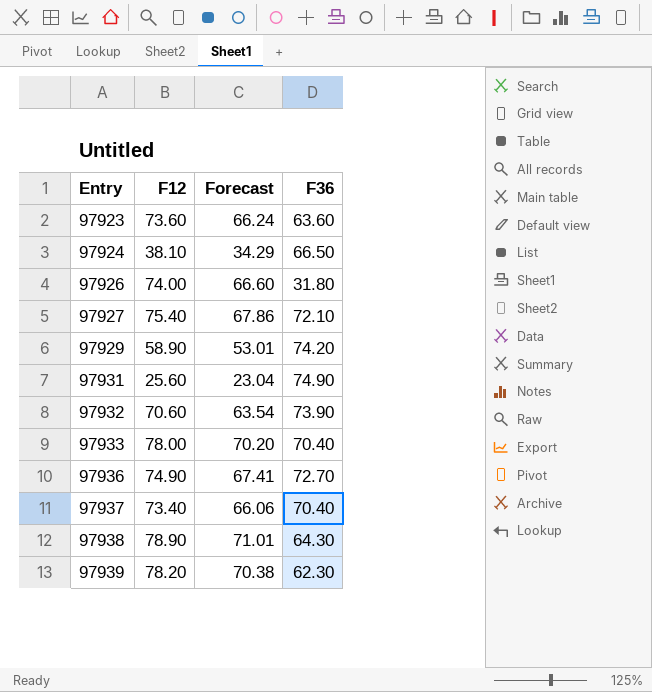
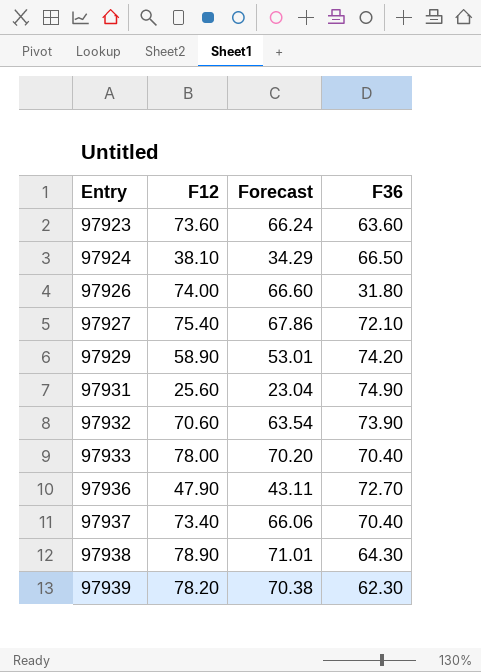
97936 | F12: 74.90 -> 47.90
97936 | Forecast: 67.41 -> 43.11

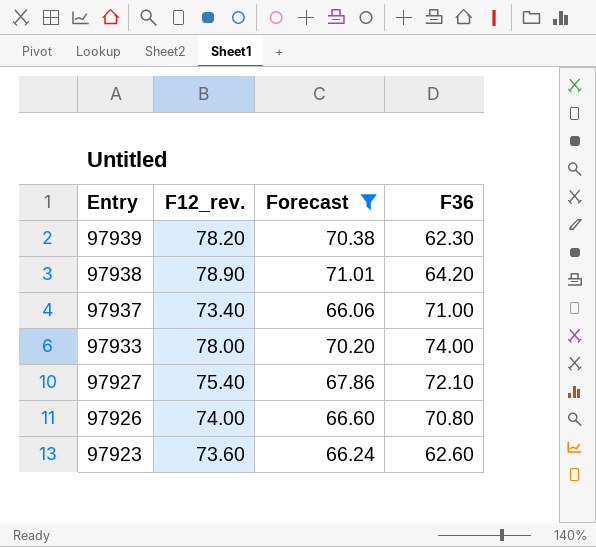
filter: none -> Forecast >= 66.06
row order: Entry ascending -> Entry descending
column name: F12 -> F12_rev.
97938 | F36: 64.30 -> 64.20
97937 | F36: 70.40 -> 71.00
97933 | F36: 70.40 -> 74.00
97926 | F36: 31.80 -> 70.80
97923 | F36: 63.60 -> 62.60

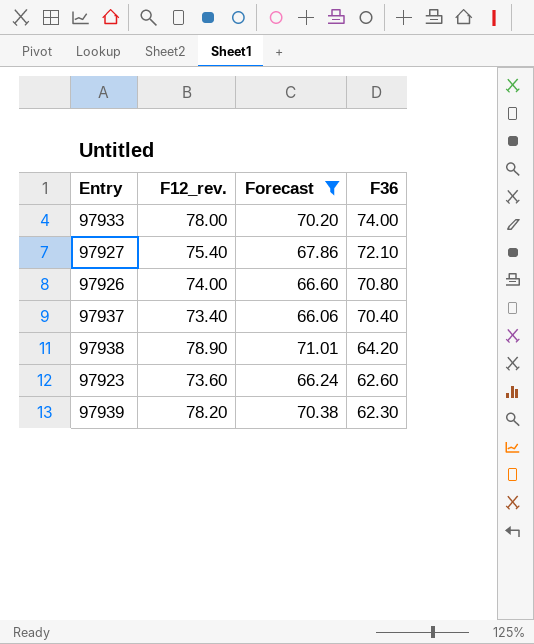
row order: Entry descending -> F36 descending
97937 | F36: 71.00 -> 70.40

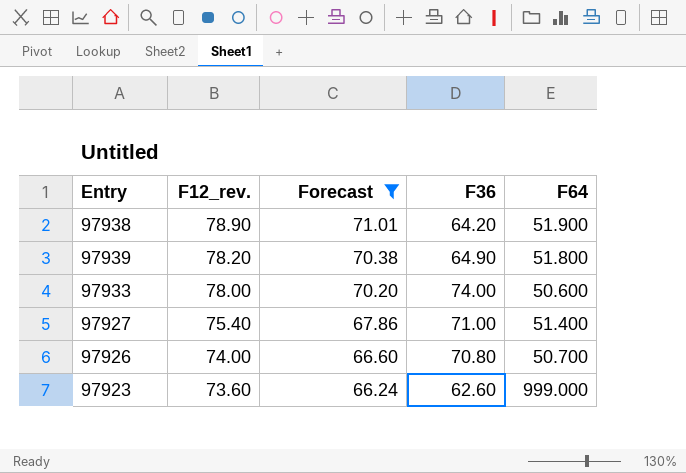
row order: F36 descending -> F12_rev. descending
column F64 | position: none -> 5
row 97937: 73.40 | 66.06 | 70.40 -> none
97939 | F36: 62.30 -> 64.90
97927 | F36: 72.10 -> 71.00

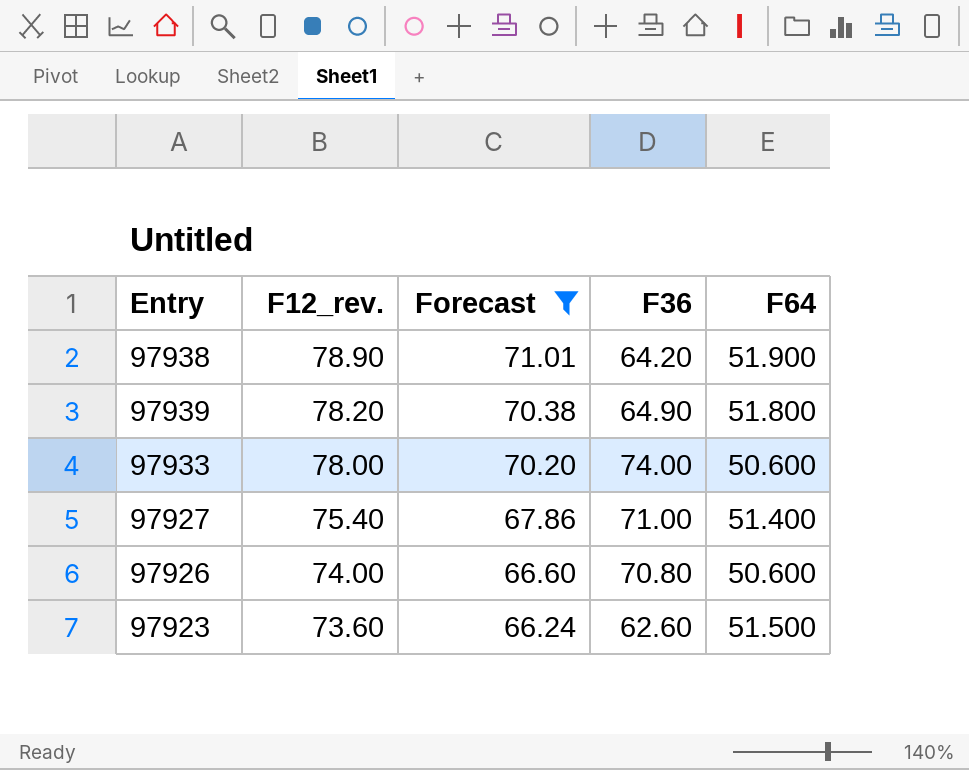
97926 | F64: 50.700 -> 50.600
97923 | F64: 999.000 -> 51.500

